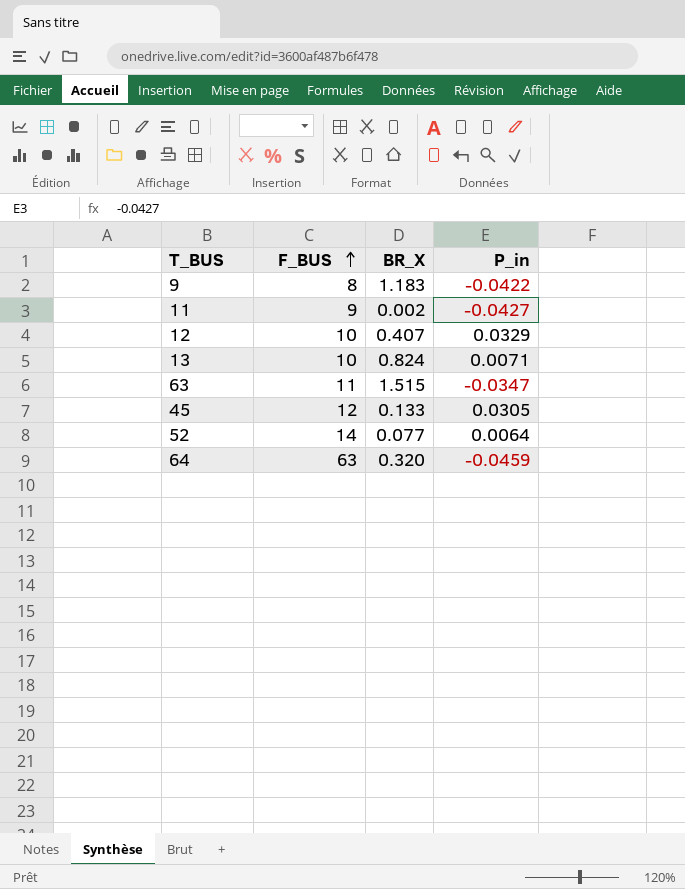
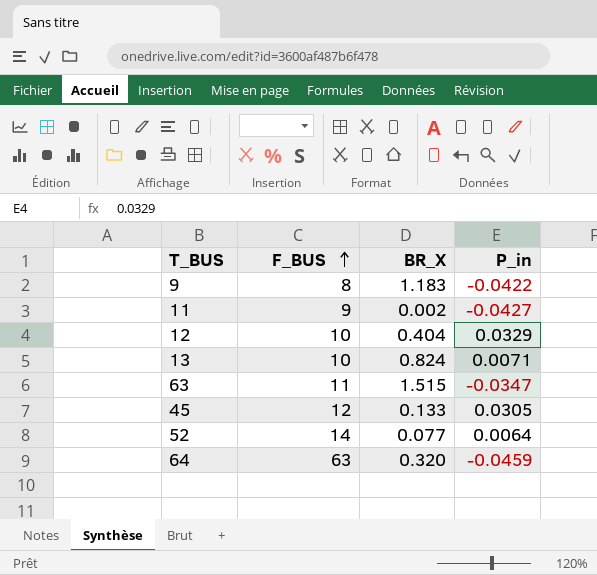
12 | BR_X: 0.407 -> 0.404

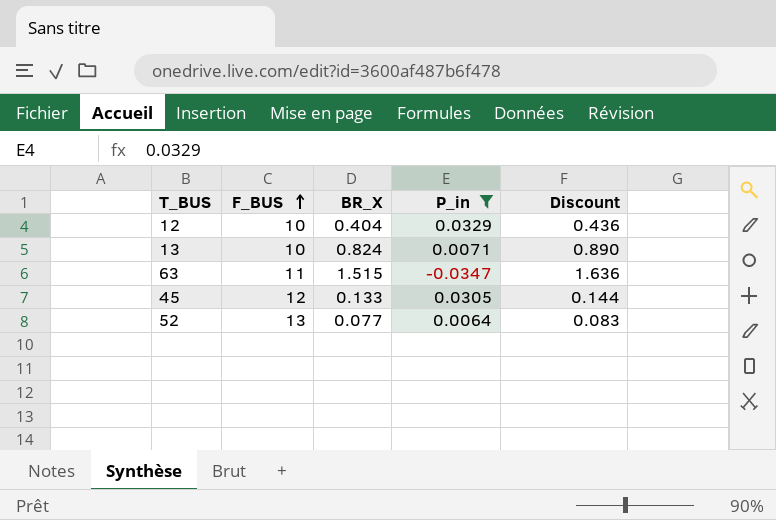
filter: none -> P_in >= -0.0347
column Discount | formula: none -> [BR_X] * 1.08
52 | F_BUS: 14 -> 13

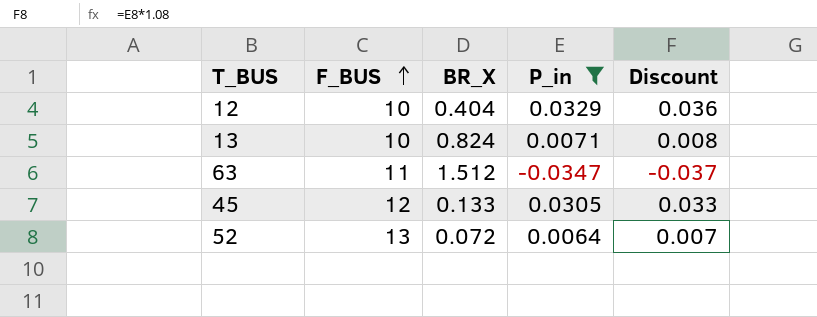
column Discount | formula: [BR_X] * 1.08 -> [P_in] * 1.08
63 | BR_X: 1.515 -> 1.512
52 | BR_X: 0.077 -> 0.072

